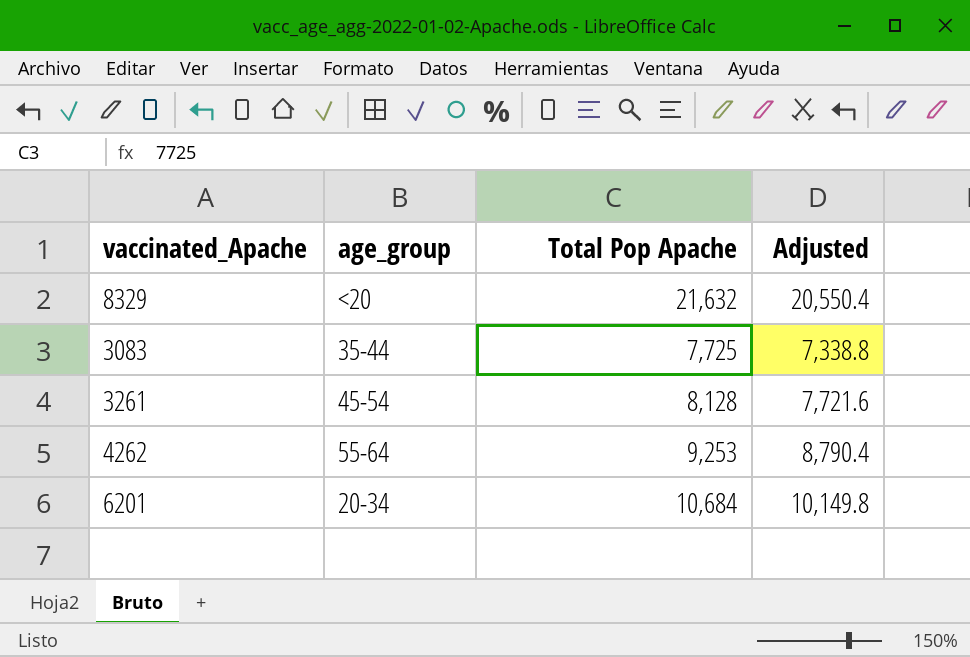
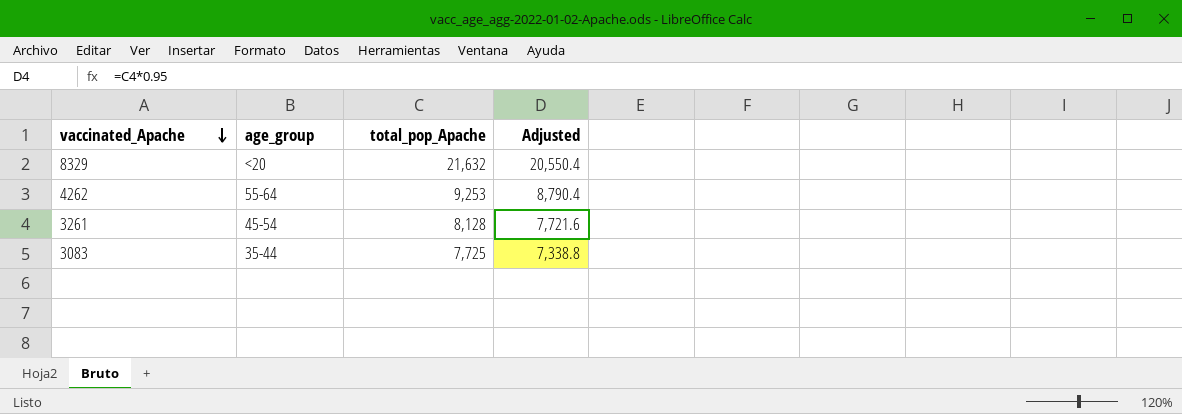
row order: none -> vaccinated_Apache descending
column name: Total Pop Apache -> total_pop_Apache
row 6201: 20-34 | 10,684 | 10,149.8 -> none

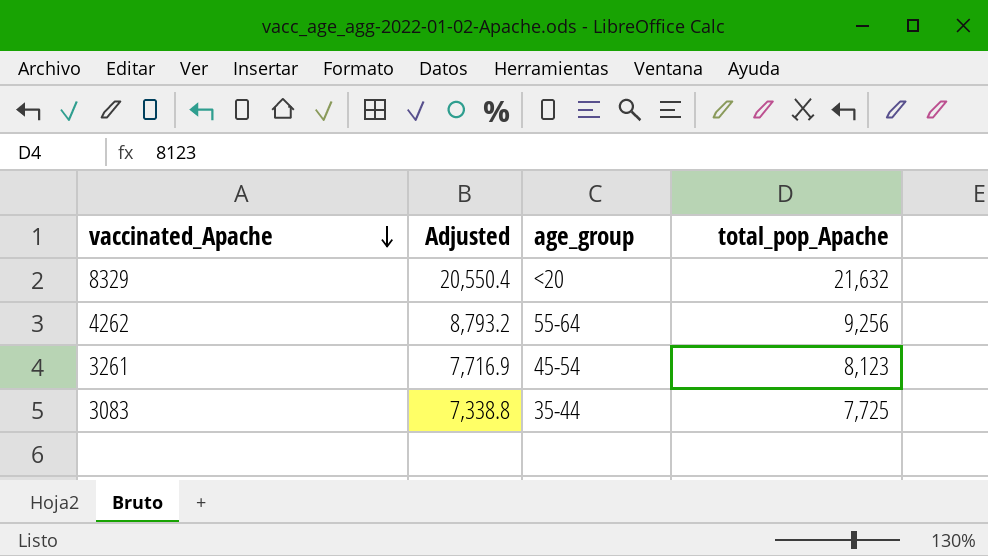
column Adjusted | position: 4 -> 2
4262 | Adjusted: 8,790.4 -> 8,793.2
4262 | total_pop_Apache: 9,253 -> 9,256
3261 | Adjusted: 7,721.6 -> 7,716.9
3261 | total_pop_Apache: 8,128 -> 8,123

